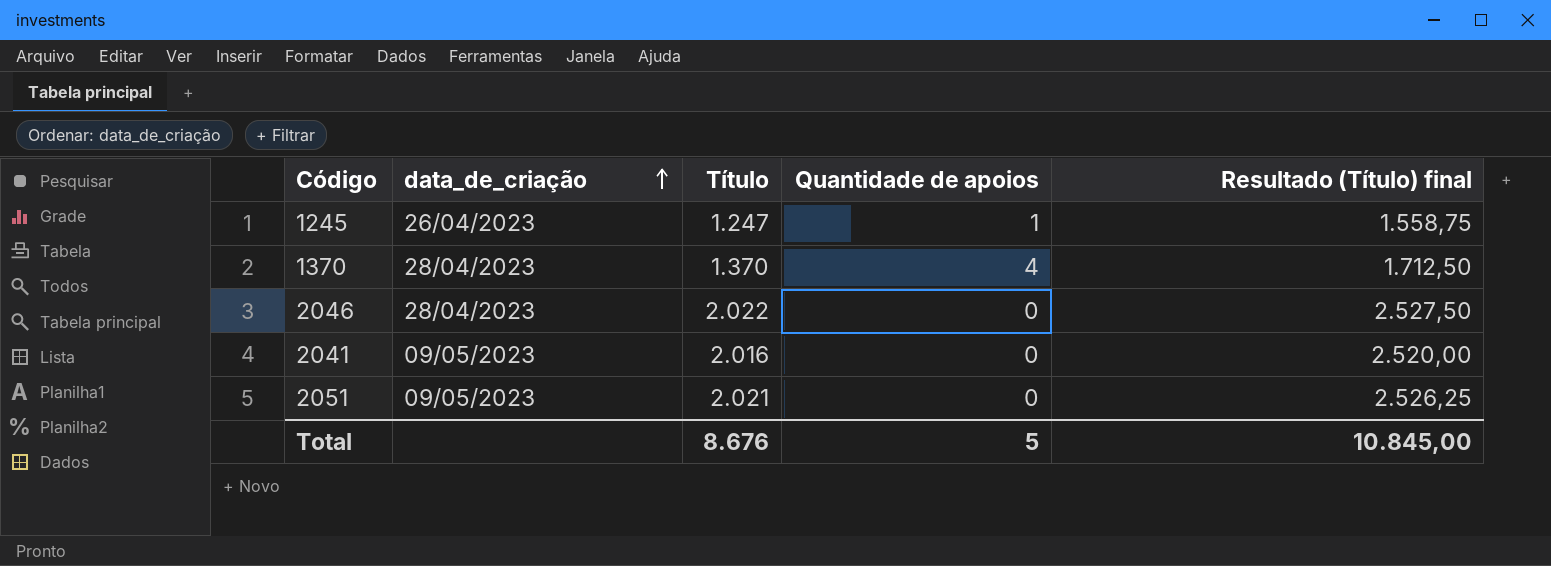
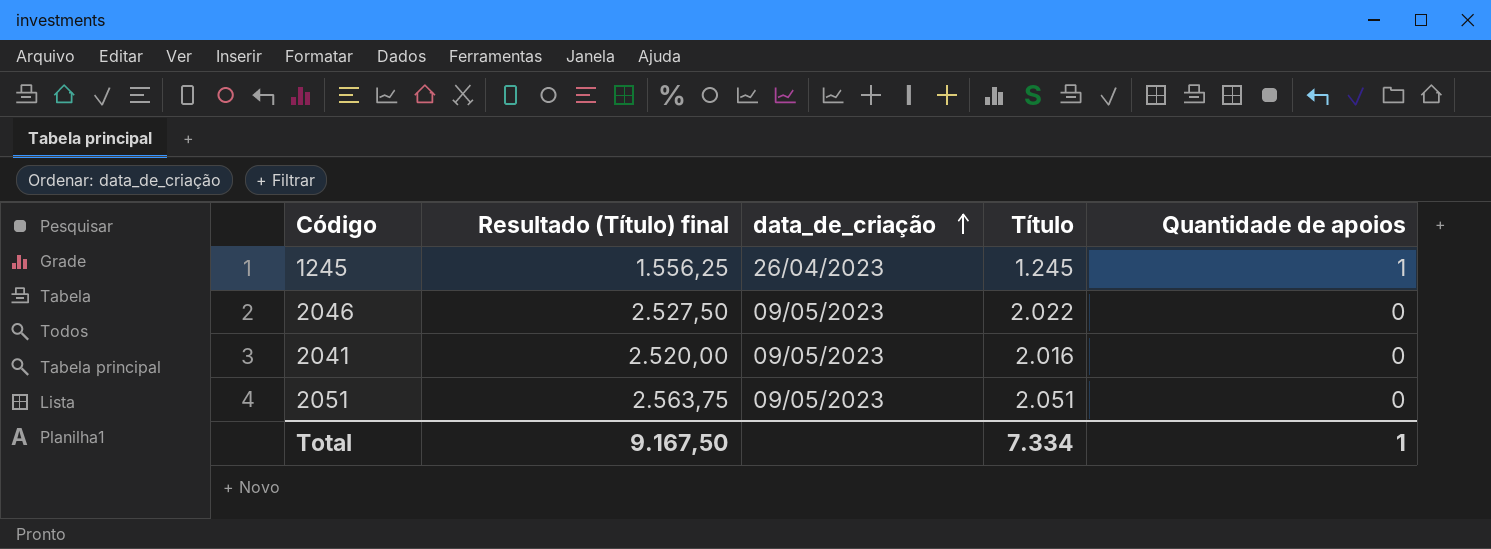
column Resultado (Título) final | position: 5 -> 2
row 1370: 28/04/2023 | 1.370 | 4 | 1.712,50 -> none
1245 | Resultado (Título) final: 1.558,75 -> 1.556,25
1245 | Título: 1.247 -> 1.245
2046 | data_de_criação: 28/04/2023 -> 09/05/2023
2051 | Resultado (Título) final: 2.526,25 -> 2.563,75
2051 | Título: 2.021 -> 2.051
Total | Resultado (Título) final: 10.845,00 -> 9.167,50
Total | Título: 8.676 -> 7.334
Total | Quantidade de apoios: 5 -> 1

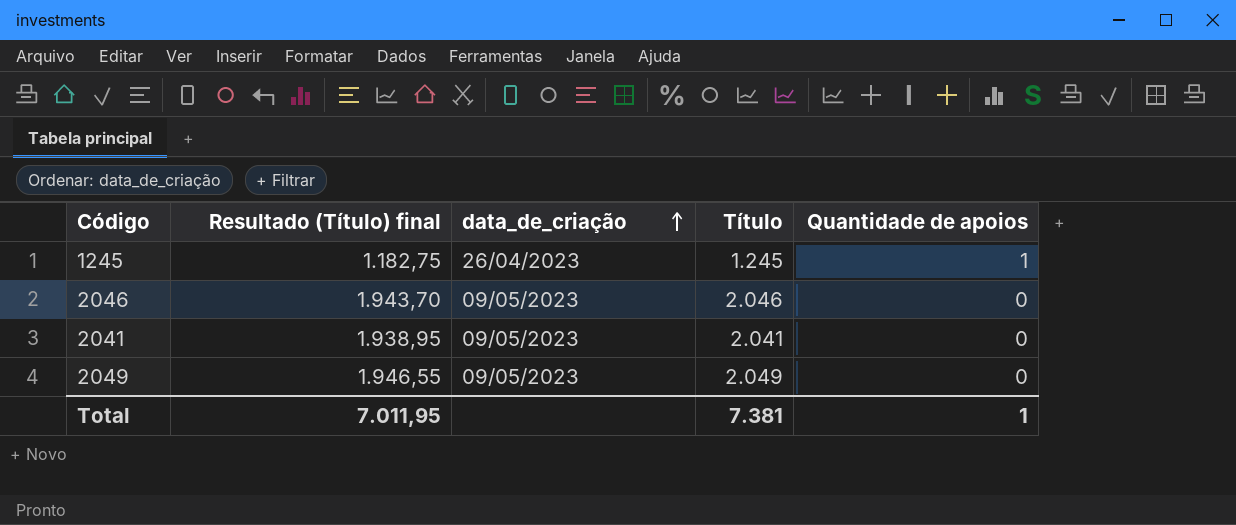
column Resultado (Título) final | formula: [Título] * 1,25 -> [Título] * 0,95
row 2051: 2.563,75 | 09/05/2023 | 2.051 | 0 -> none
2046 | Título: 2.022 -> 2.046
2041 | Título: 2.016 -> 2.041
row 2049: none -> 1.946,55 | 09/05/2023 | 2.049 | 0
Total | Resultado (Título) final: 9.167,50 -> 7.011,95
Total | Título: 7.334 -> 7.381

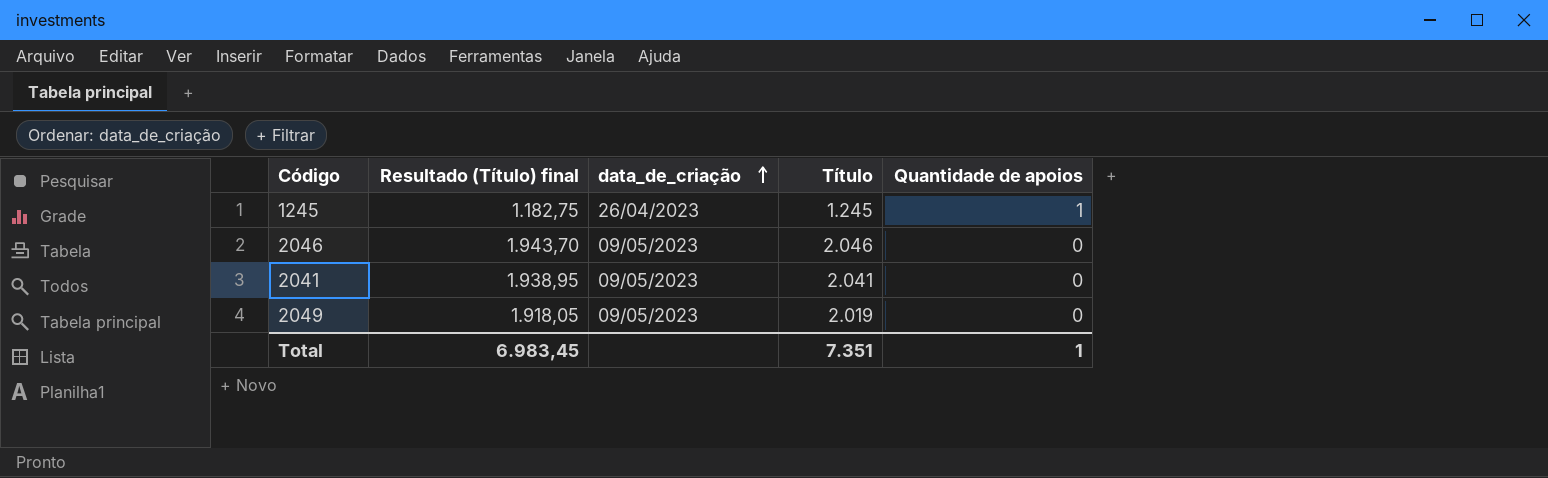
2049 | Resultado (Título) final: 1.946,55 -> 1.918,05
2049 | Título: 2.049 -> 2.019
Total | Resultado (Título) final: 7.011,95 -> 6.983,45
Total | Título: 7.381 -> 7.351

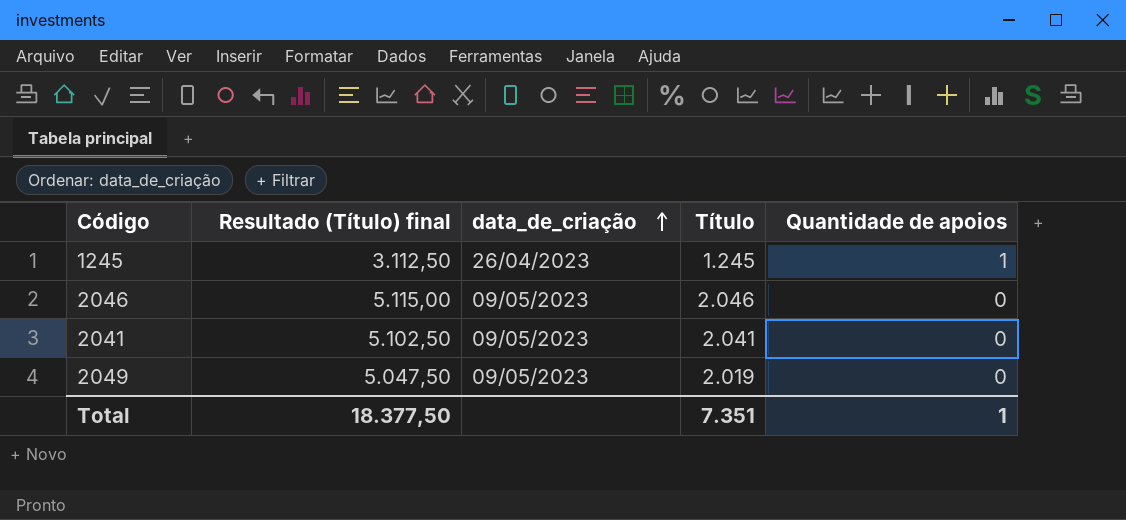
column Resultado (Título) final | formula: [Título] * 0,95 -> [Título] * 2,5
Total | Resultado (Título) final: 6.983,45 -> 18.377,50

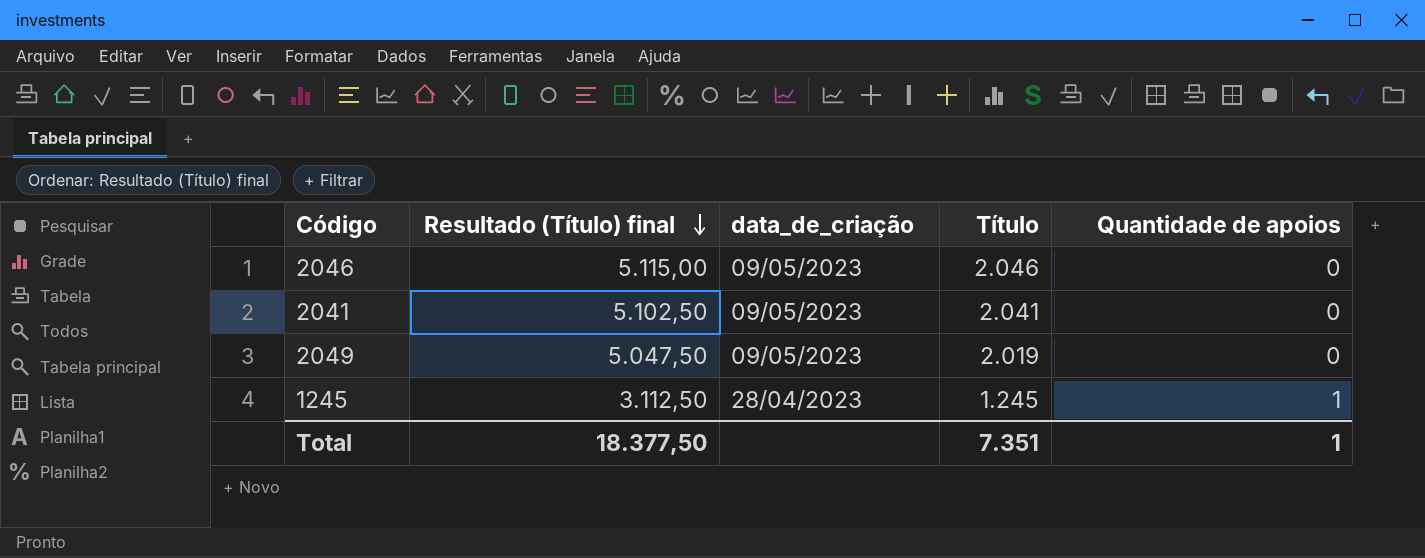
row order: data_de_criação ascending -> Resultado (Título) final descending
1245 | data_de_criação: 26/04/2023 -> 28/04/2023

